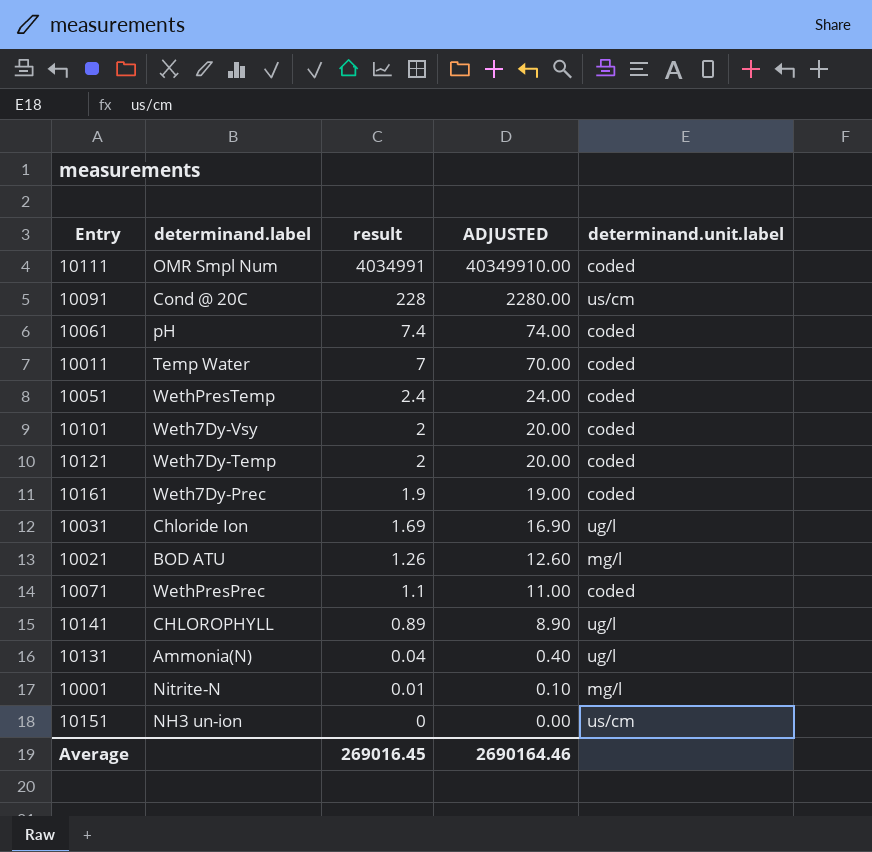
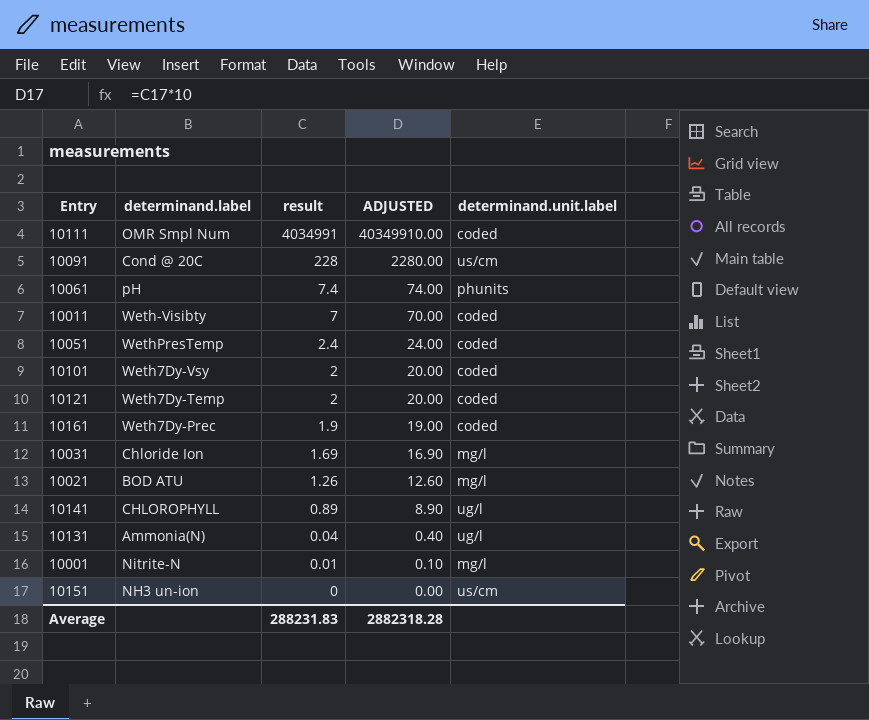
row 10071: WethPresPrec | 1.1 | 11.00 | coded -> none
10061 | determinand.unit.label: coded -> phunits
10011 | determinand.label: Temp Water -> Weth-Visibty
10031 | determinand.unit.label: ug/l -> mg/l
Average | result: 269016.45 -> 288231.83
Average | ADJUSTED: 2690164.46 -> 2882318.28

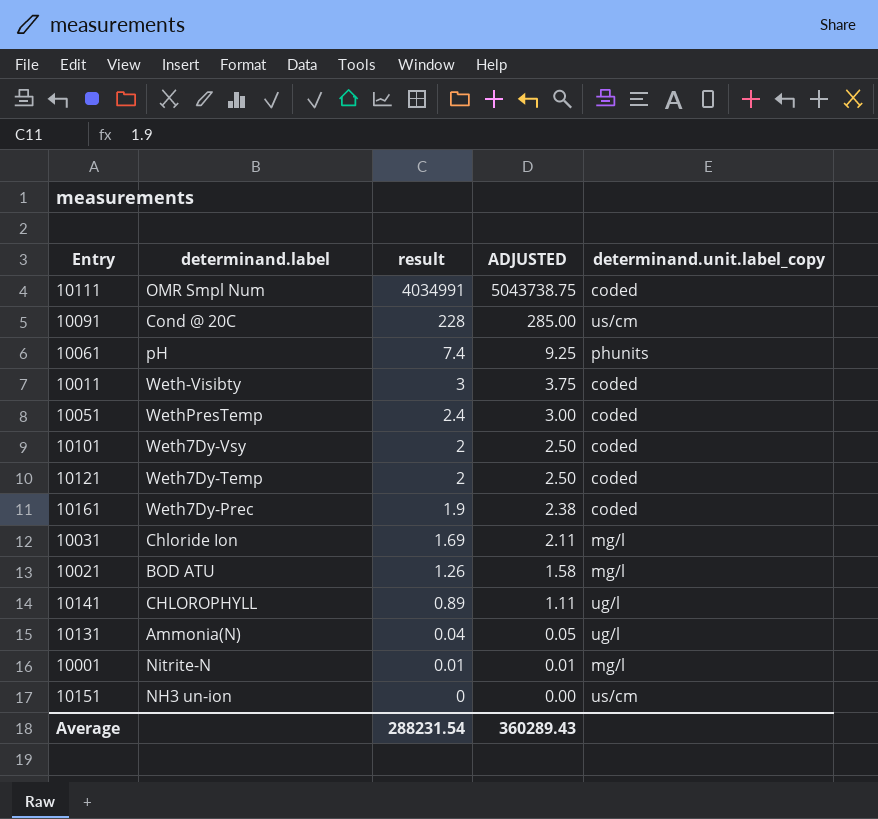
column ADJUSTED | formula: [result] * 10 -> [result] * 1.25
column name: determinand.unit.label -> determinand.unit.label_copy
10011 | result: 7 -> 3
Average | result: 288231.83 -> 288231.54
Average | ADJUSTED: 2882318.28 -> 360289.43

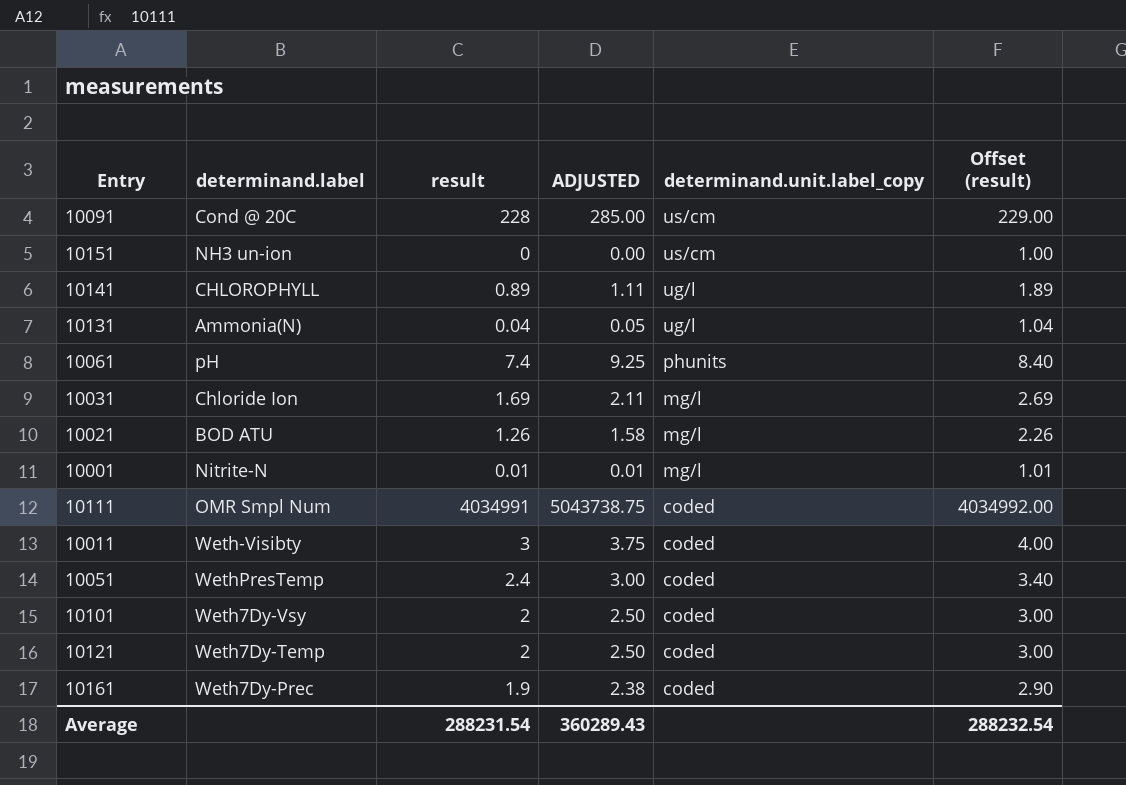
row order: result descending -> determinand.unit.label_copy descending
column Offset (result) | formula: none -> [result] + 1

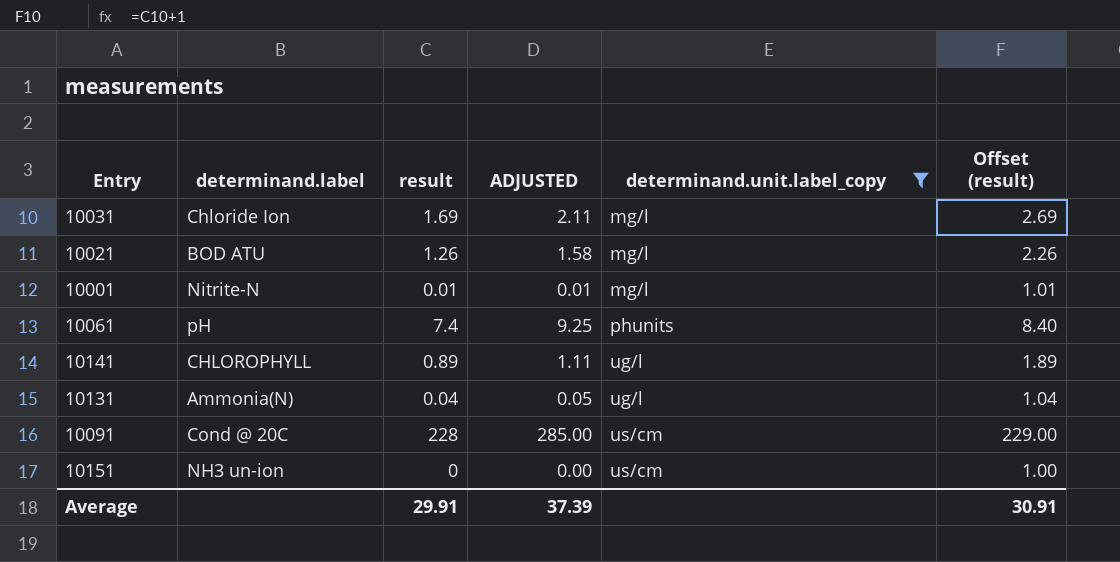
filter: none -> determinand.unit.label_copy != coded
row order: determinand.unit.label_copy descending -> determinand.unit.label_copy ascending
Average | result: 288231.54 -> 29.91
Average | ADJUSTED: 360289.43 -> 37.39
Average | Offset (result): 288232.54 -> 30.91

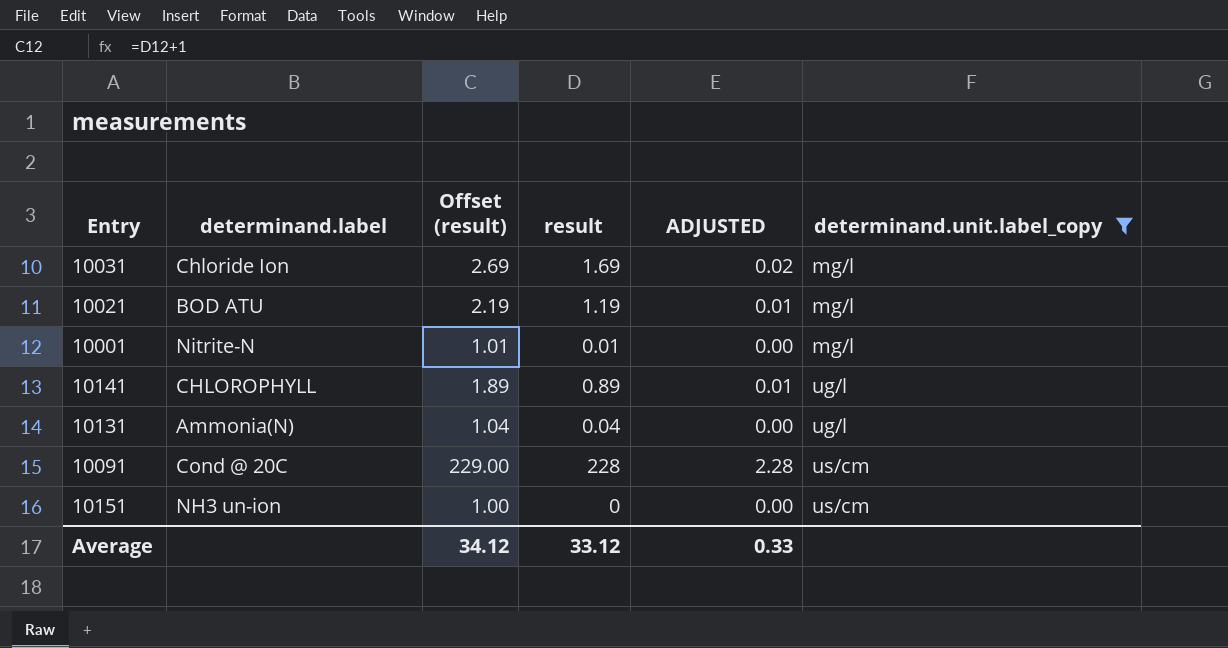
column Offset (result) | position: 6 -> 3
column ADJUSTED | formula: [result] * 1.25 -> [result] * 0.01
row 10061: pH | 7.4 | 9.25 | phunits | 8.40 -> none
10021 | Offset (result): 2.26 -> 2.19
10021 | result: 1.26 -> 1.19
Average | Offset (result): 30.91 -> 34.12
Average | result: 29.91 -> 33.12
Average | ADJUSTED: 37.39 -> 0.33

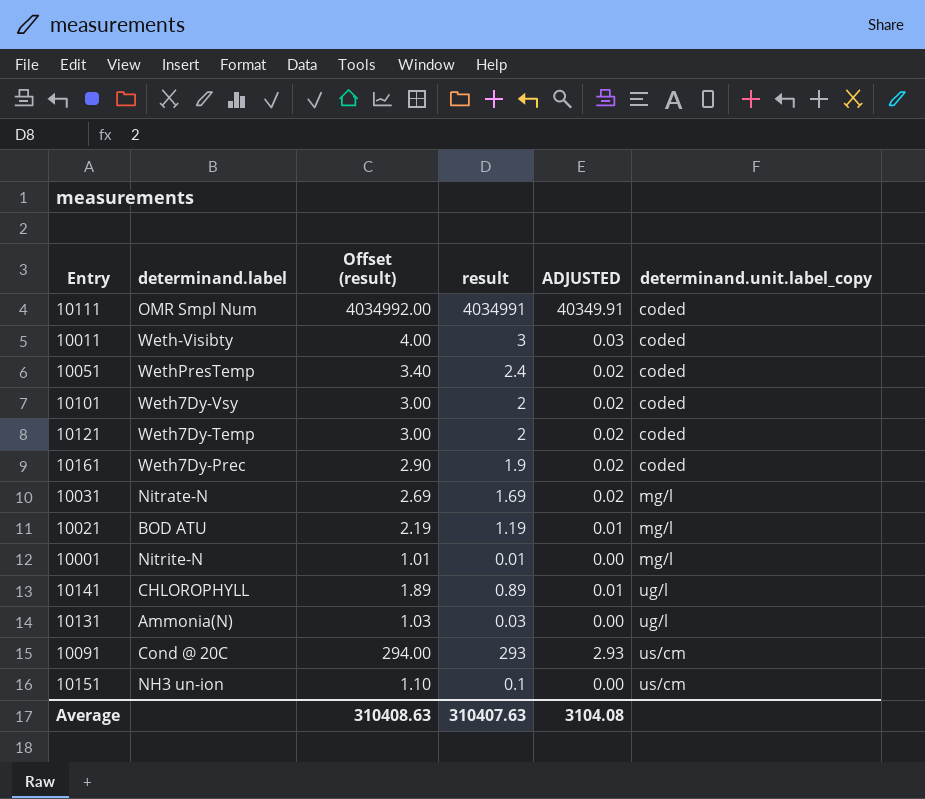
filter: determinand.unit.label_copy != coded -> none
10031 | determinand.label: Chloride Ion -> Nitrate-N
10131 | Offset (result): 1.04 -> 1.03
10131 | result: 0.04 -> 0.03
10091 | Offset (result): 229.00 -> 294.00
10091 | result: 228 -> 293
10091 | ADJUSTED: 2.28 -> 2.93
10151 | Offset (result): 1.00 -> 1.10
10151 | result: 0 -> 0.1
Average | Offset (result): 34.12 -> 310408.63
Average | result: 33.12 -> 310407.63
Average | ADJUSTED: 0.33 -> 3104.08

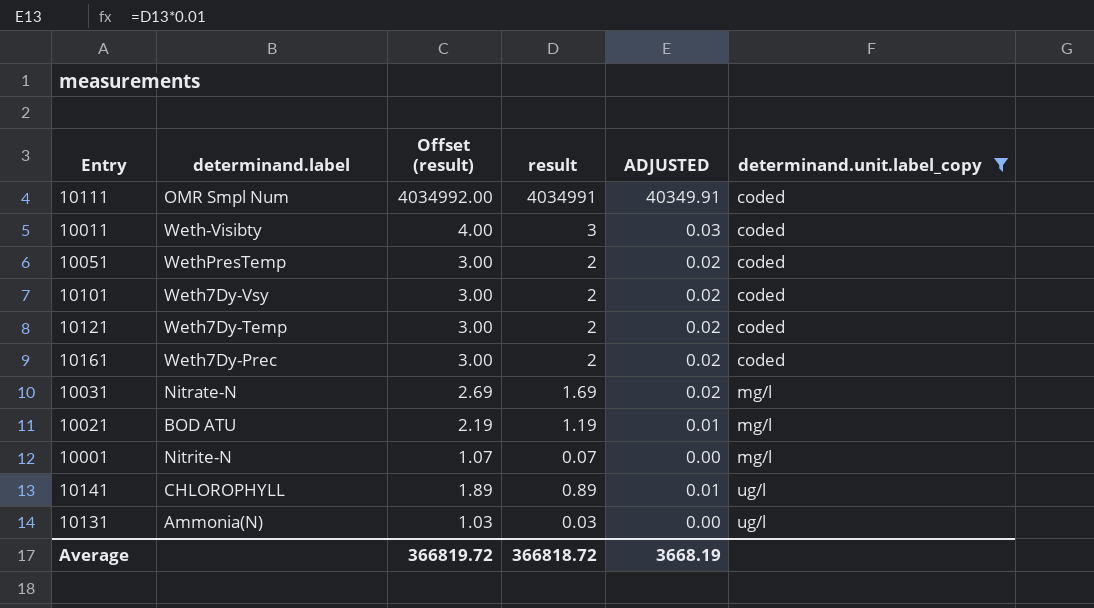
filter: none -> determinand.unit.label_copy != us/cm
10051 | Offset (result): 3.40 -> 3.00
10051 | result: 2.4 -> 2
10161 | Offset (result): 2.90 -> 3.00
10161 | result: 1.9 -> 2
10001 | Offset (result): 1.01 -> 1.07
10001 | result: 0.01 -> 0.07
Average | Offset (result): 310408.63 -> 366819.72
Average | result: 310407.63 -> 366818.72
Average | ADJUSTED: 3104.08 -> 3668.19

